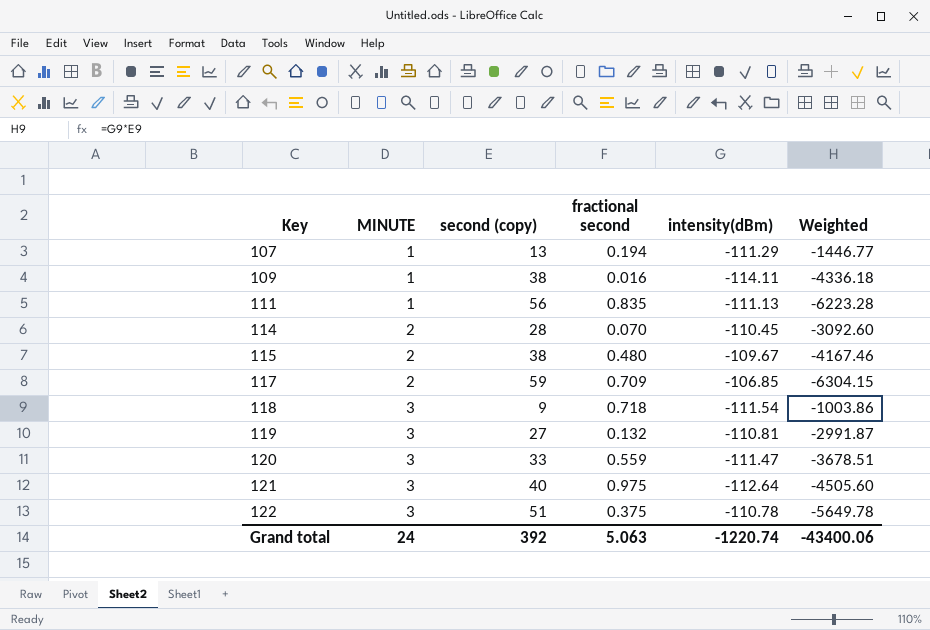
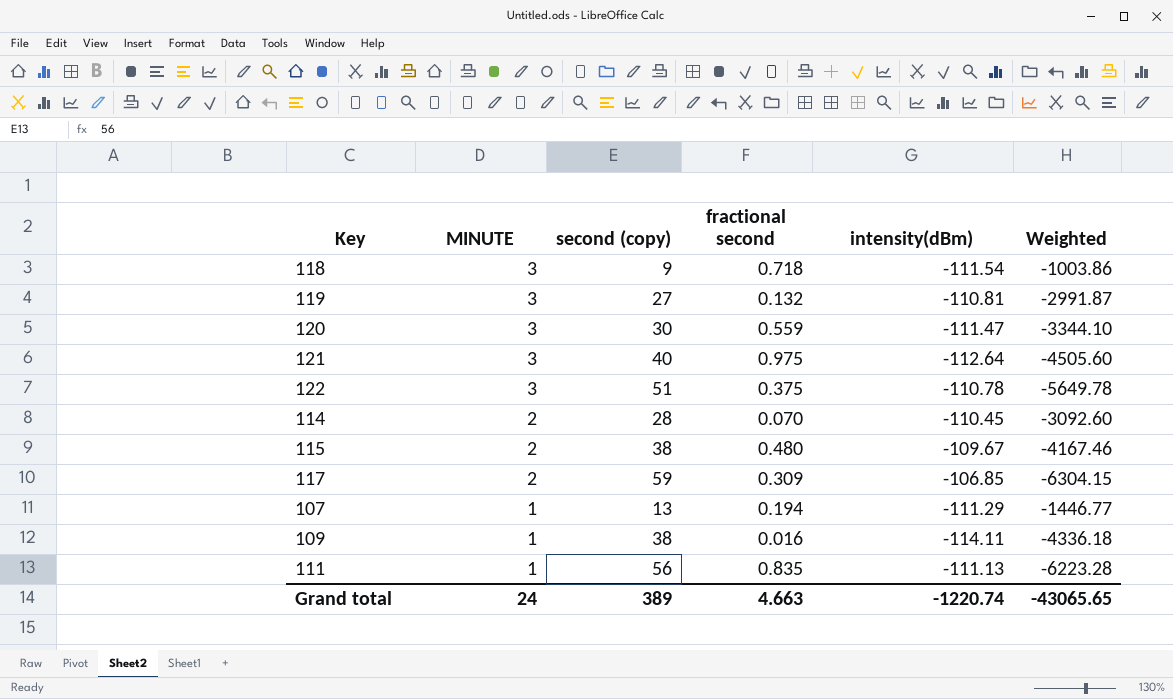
row order: Key ascending -> MINUTE descending
120 | second (copy): 33 -> 30
120 | Weighted: -3678.51 -> -3344.10
117 | fractional second: 0.709 -> 0.309
Grand total | second (copy): 392 -> 389
Grand total | fractional second: 5.063 -> 4.663
Grand total | Weighted: -43400.06 -> -43065.65

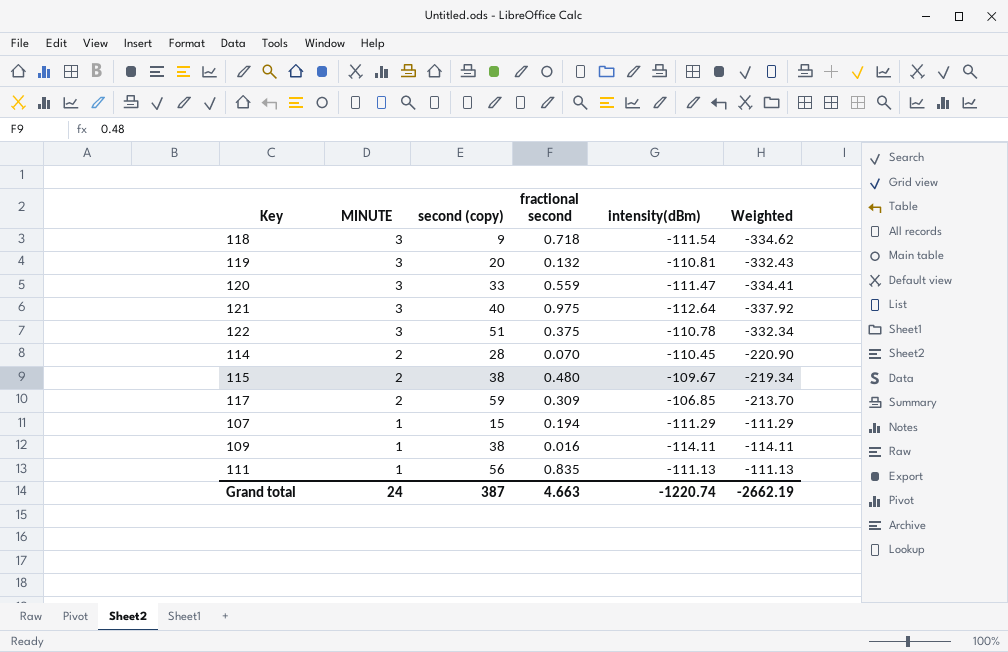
column Weighted | formula: [second (copy)] * [intensity(dBm)] -> [MINUTE] * [intensity(dBm)]
119 | second (copy): 27 -> 20
120 | second (copy): 30 -> 33
107 | second (copy): 13 -> 15
Grand total | second (copy): 389 -> 387
Grand total | Weighted: -43065.65 -> -2662.19

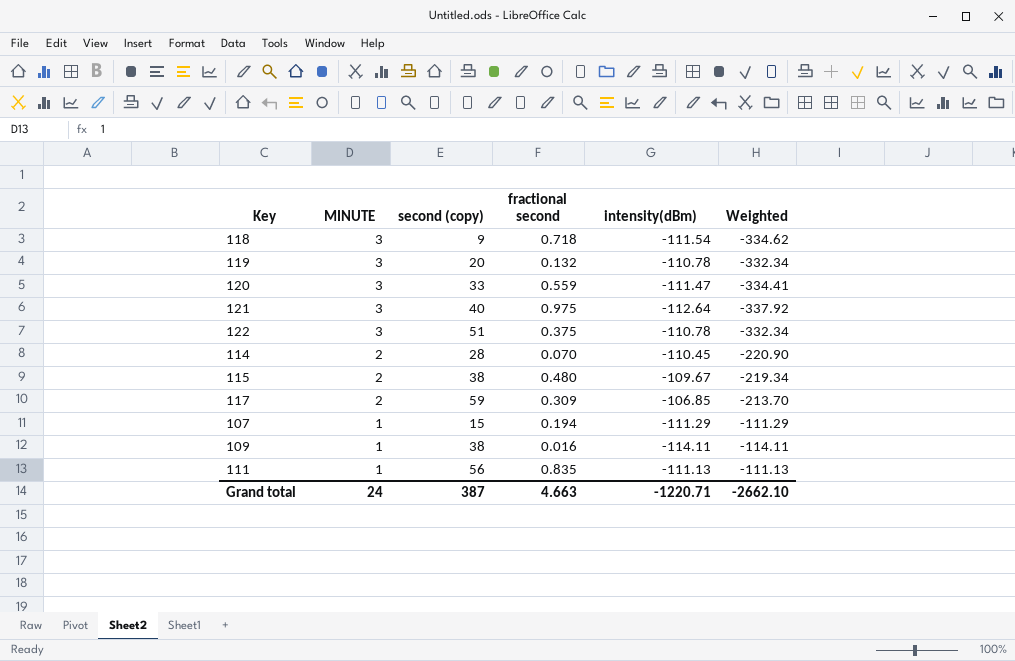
119 | intensity(dBm): -110.81 -> -110.78
119 | Weighted: -332.43 -> -332.34
Grand total | intensity(dBm): -1220.74 -> -1220.71
Grand total | Weighted: -2662.19 -> -2662.10

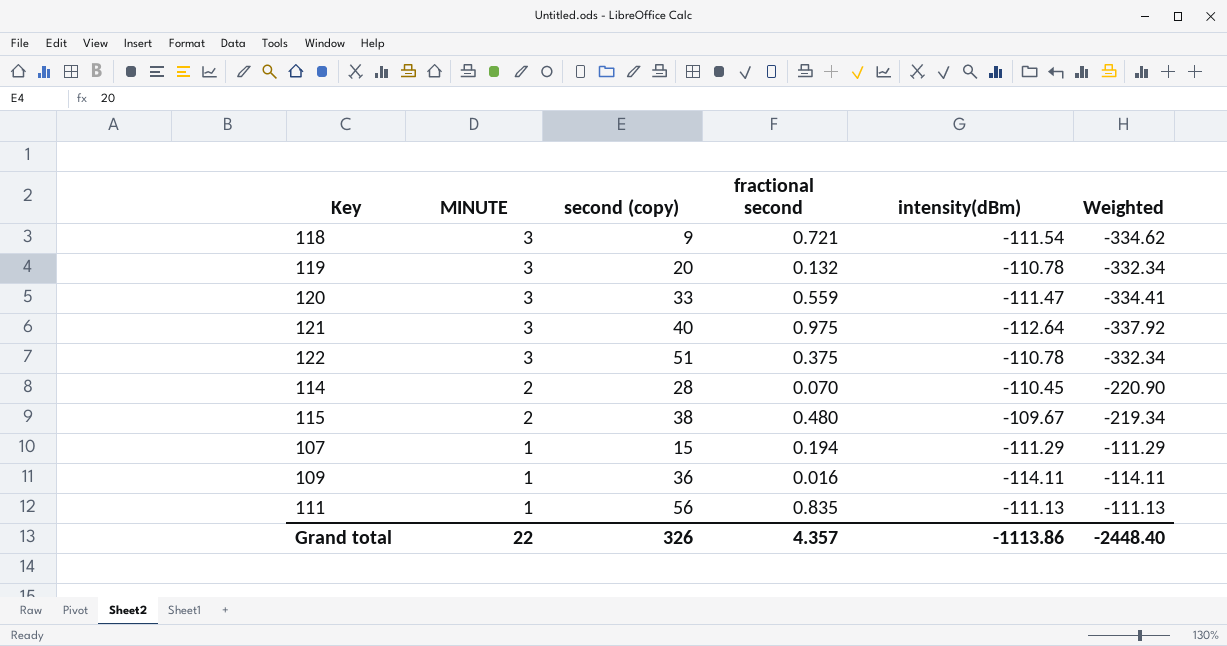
row 117: 2 | 59 | 0.309 | -106.85 | -213.70 -> none
118 | fractional second: 0.718 -> 0.721
109 | second (copy): 38 -> 36
Grand total | MINUTE: 24 -> 22
Grand total | second (copy): 387 -> 326
Grand total | fractional second: 4.663 -> 4.357
Grand total | intensity(dBm): -1220.71 -> -1113.86
Grand total | Weighted: -2662.10 -> -2448.40

